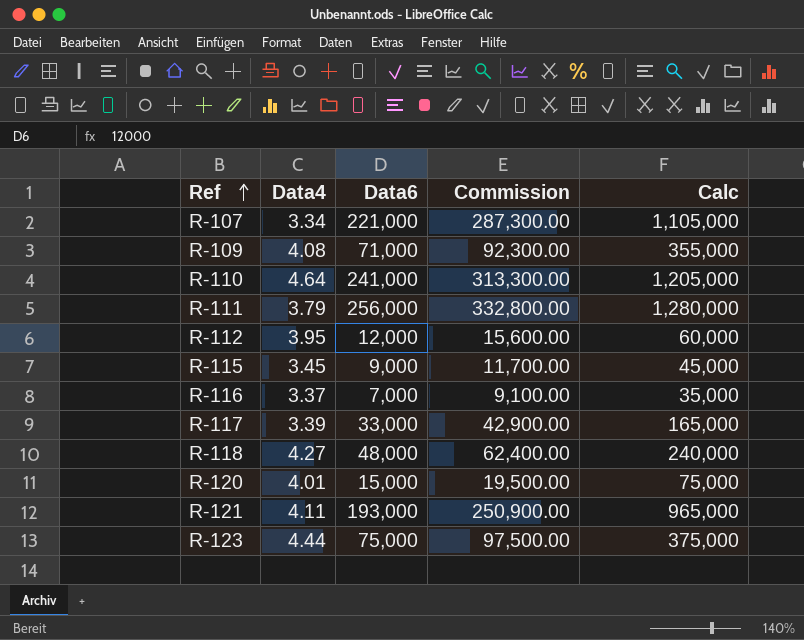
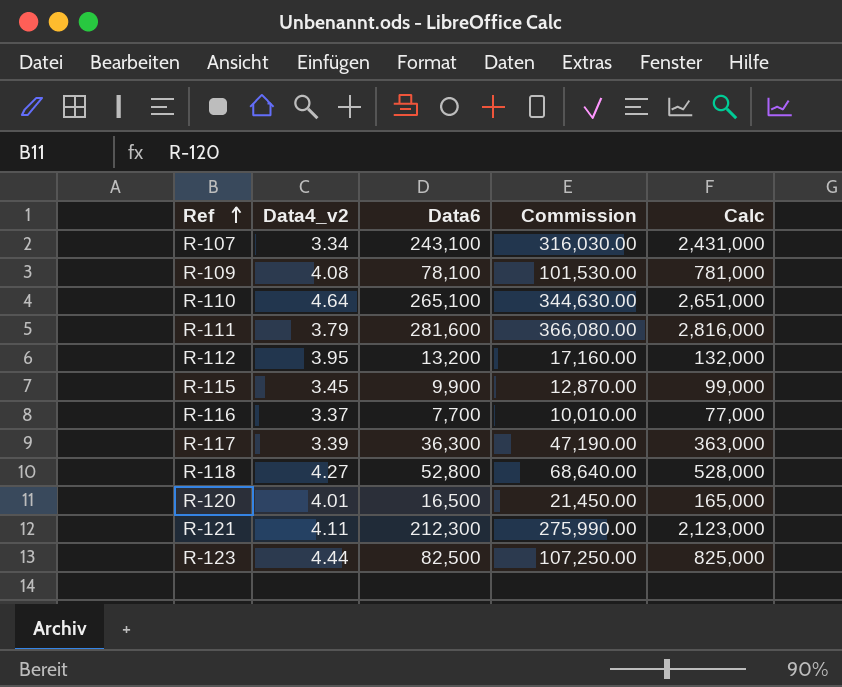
column name: Data4 -> Data4_v2
column Calc | formula: [Data6] * 5 -> [Data6] * 10
R-107 | Data6: 221,000 -> 243,100
R-107 | Commission: 287,300.00 -> 316,030.00
R-109 | Data6: 71,000 -> 78,100
R-109 | Commission: 92,300.00 -> 101,530.00
R-110 | Data6: 241,000 -> 265,100
R-110 | Commission: 313,300.00 -> 344,630.00
R-111 | Data6: 256,000 -> 281,600
R-111 | Commission: 332,800.00 -> 366,080.00
R-112 | Data6: 12,000 -> 13,200
R-112 | Commission: 15,600.00 -> 17,160.00
R-115 | Data6: 9,000 -> 9,900
R-115 | Commission: 11,700.00 -> 12,870.00
R-116 | Data6: 7,000 -> 7,700
R-116 | Commission: 9,100.00 -> 10,010.00
R-117 | Data6: 33,000 -> 36,300
R-117 | Commission: 42,900.00 -> 47,190.00
R-118 | Data6: 48,000 -> 52,800
R-118 | Commission: 62,400.00 -> 68,640.00
R-120 | Data6: 15,000 -> 16,500
R-120 | Commission: 19,500.00 -> 21,450.00
R-121 | Data6: 193,000 -> 212,300
R-121 | Commission: 250,900.00 -> 275,990.00
R-123 | Data6: 75,000 -> 82,500
R-123 | Commission: 97,500.00 -> 107,250.00

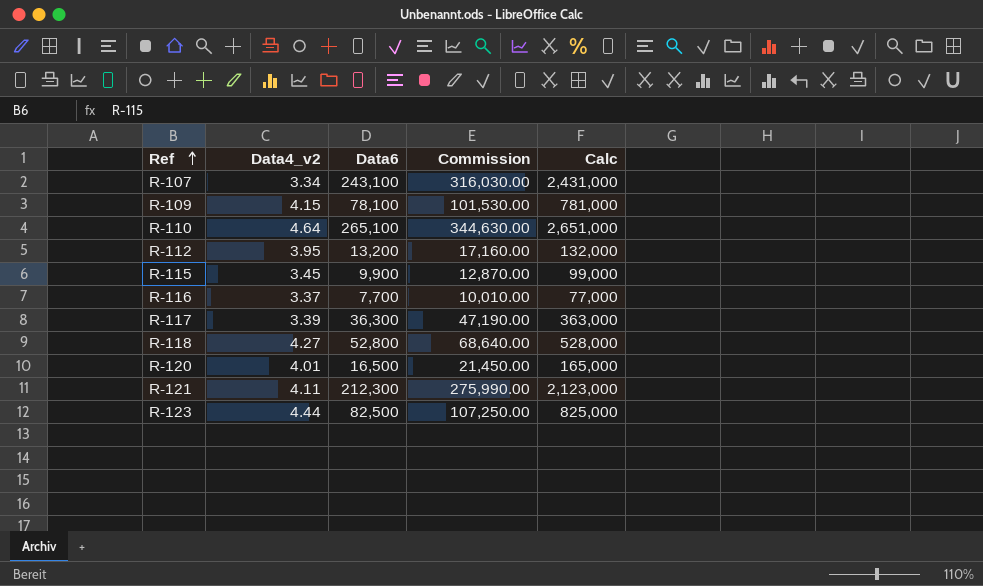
row R-111: 3.79 | 281,600 | 366,080.00 | 2,816,000 -> none
R-109 | Data4_v2: 4.08 -> 4.15

